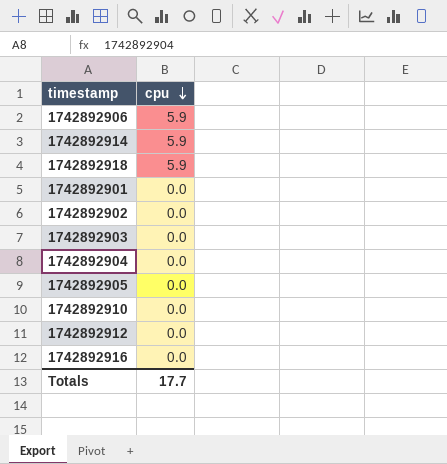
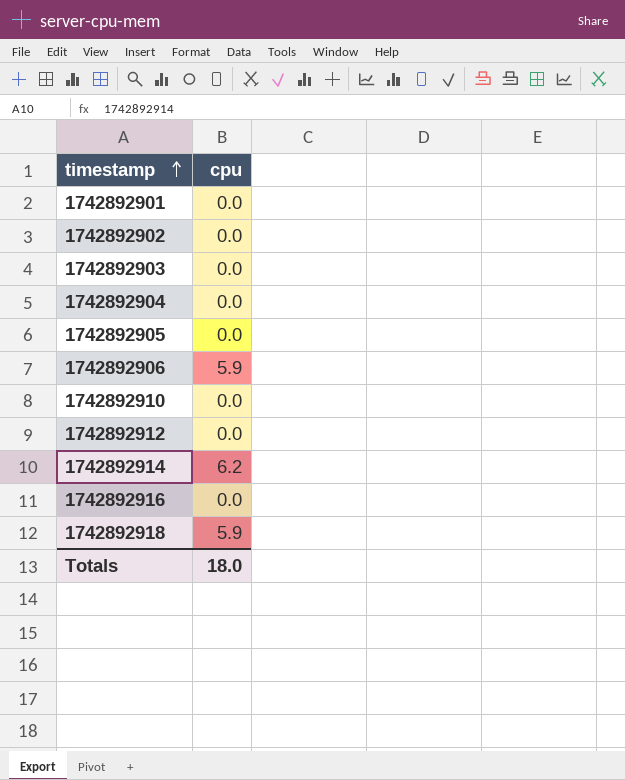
row order: cpu descending -> timestamp ascending
1742892914 | cpu: 5.9 -> 6.2
Totals | cpu: 17.7 -> 18.0

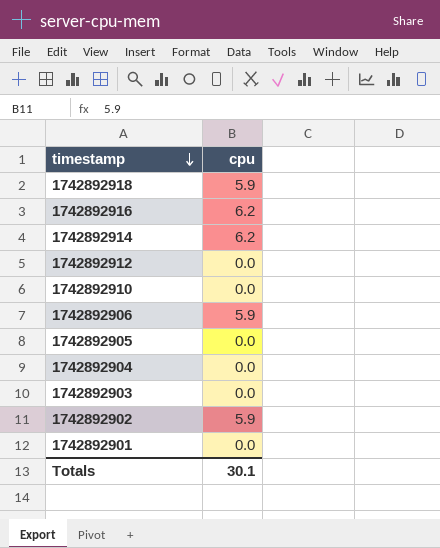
row order: timestamp ascending -> timestamp descending
1742892916 | cpu: 0.0 -> 6.2
1742892902 | cpu: 0.0 -> 5.9
Totals | cpu: 18.0 -> 30.1

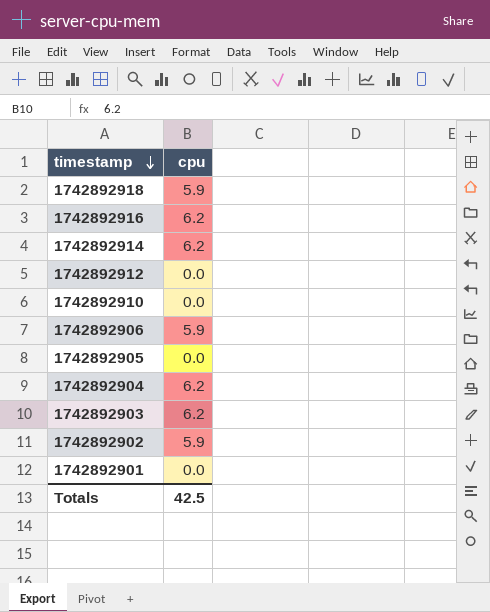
1742892904 | cpu: 0.0 -> 6.2
1742892903 | cpu: 0.0 -> 6.2
Totals | cpu: 30.1 -> 42.5

